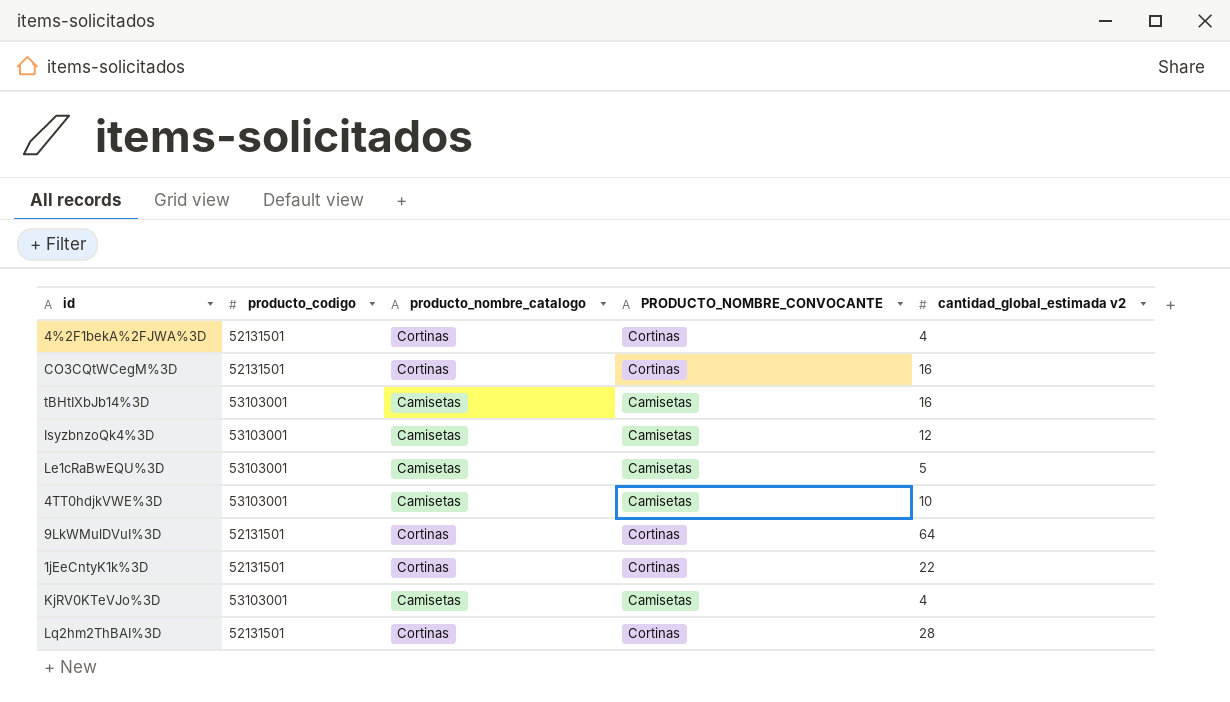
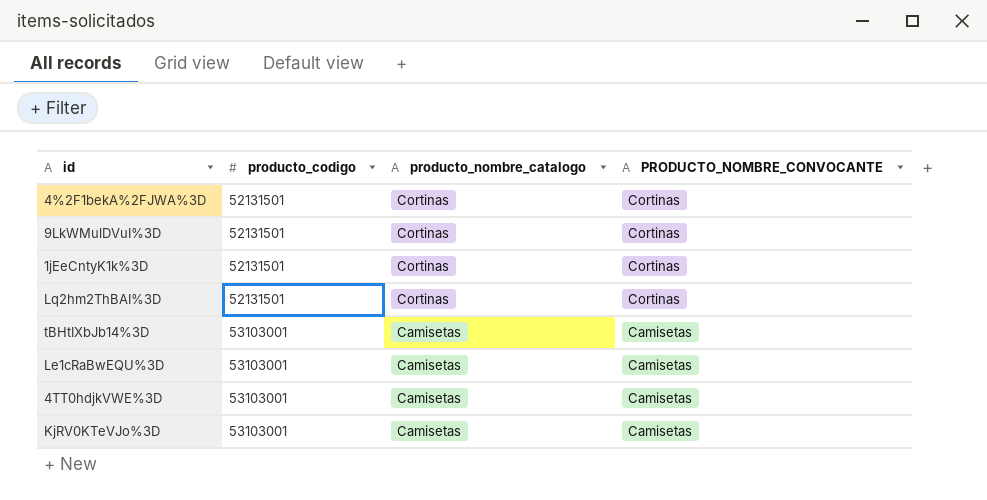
row order: none -> producto_codigo ascending
column cantidad_global_estimada v2 | position: 5 -> none
row CO3CQtWCegM%3D: 52131501 | Cortinas | Cortinas | 16 -> none
row IsyzbnzoQk4%3D: 53103001 | Camisetas | Camisetas | 12 -> none

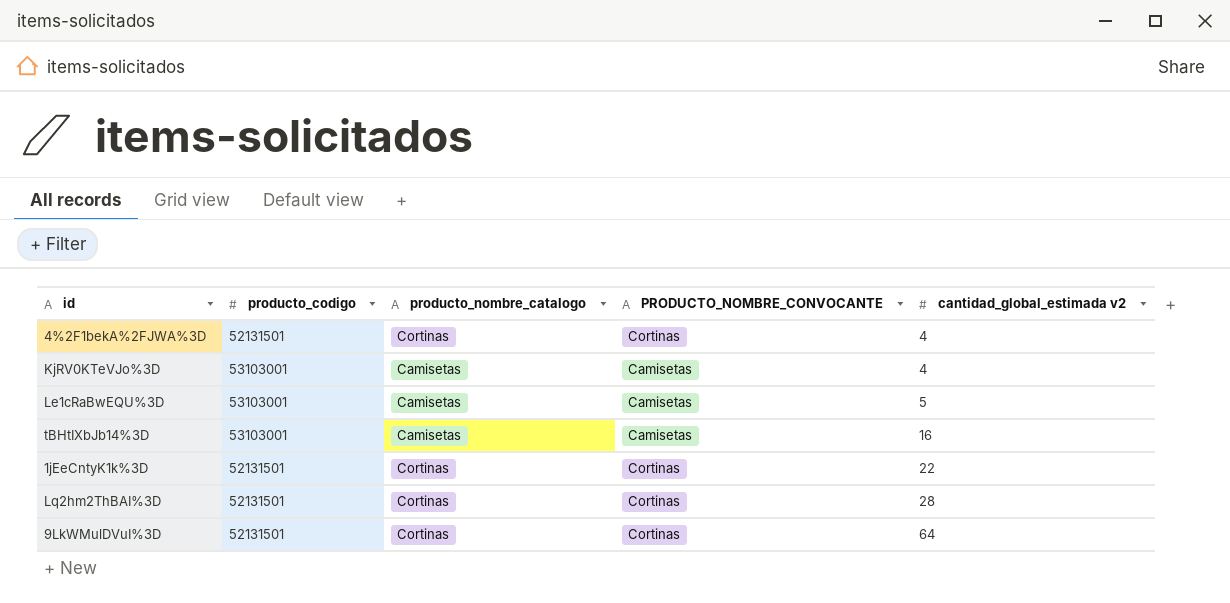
row order: producto_codigo ascending -> cantidad_global_estimada v2 ascending
column cantidad_global_estimada v2 | position: none -> 5
row 4TT0hdjkVWE%3D: 53103001 | Camisetas | Camisetas -> none

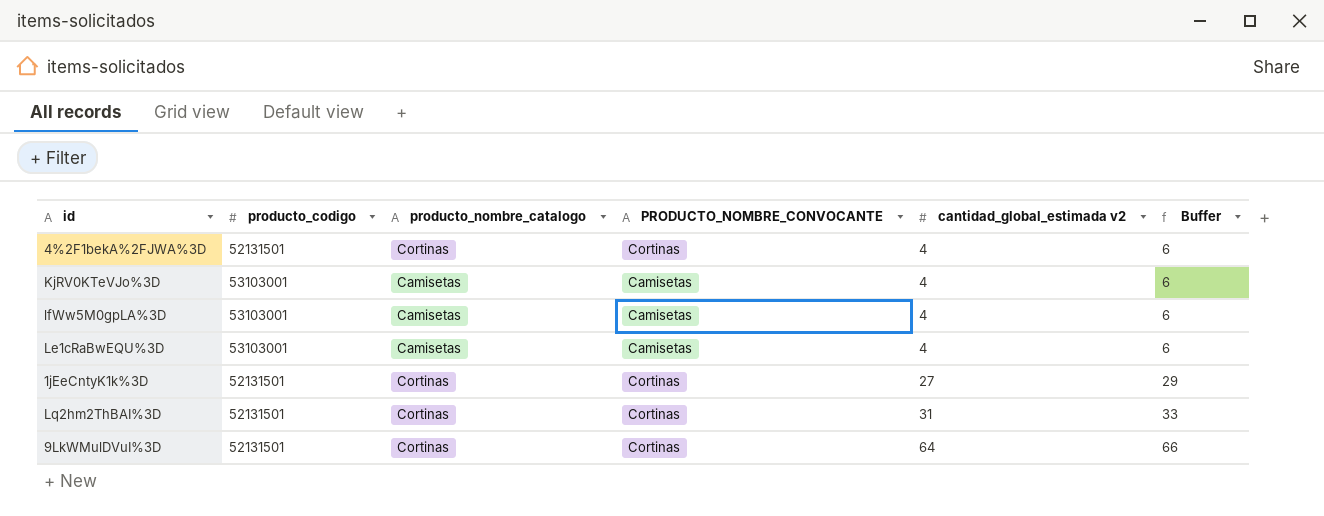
column Buffer | formula: none -> [cantidad_global_estimada v2] + 2
row tBHtIXbJb14%3D: 53103001 | Camisetas | Camisetas | 16 -> none
row lfWw5M0gpLA%3D: none -> 53103001 | Camisetas | Camisetas | 4 | 6
Le1cRaBwEQU%3D | cantidad_global_estimada v2: 5 -> 4
1jEeCntyK1k%3D | cantidad_global_estimada v2: 22 -> 27
Lq2hm2ThBAI%3D | cantidad_global_estimada v2: 28 -> 31

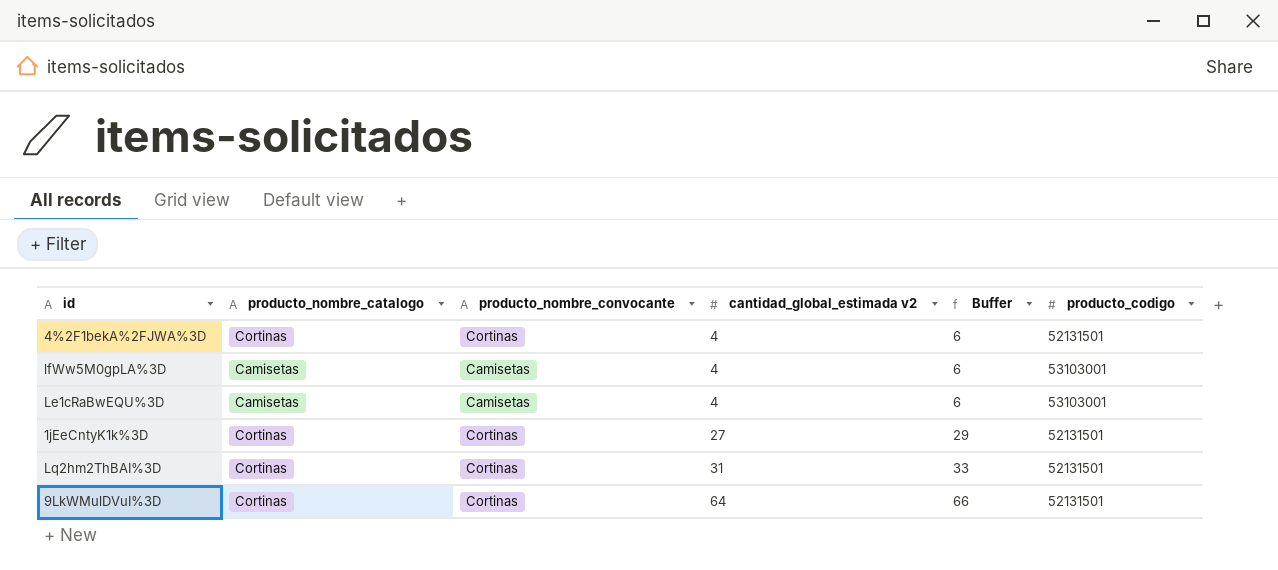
column name: PRODUCTO_NOMBRE_CONVOCANTE -> producto_nombre_convocante
column producto_codigo | position: 2 -> 6
row KjRV0KTeVJo%3D: 53103001 | Camisetas | Camisetas | 4 | 6 -> none

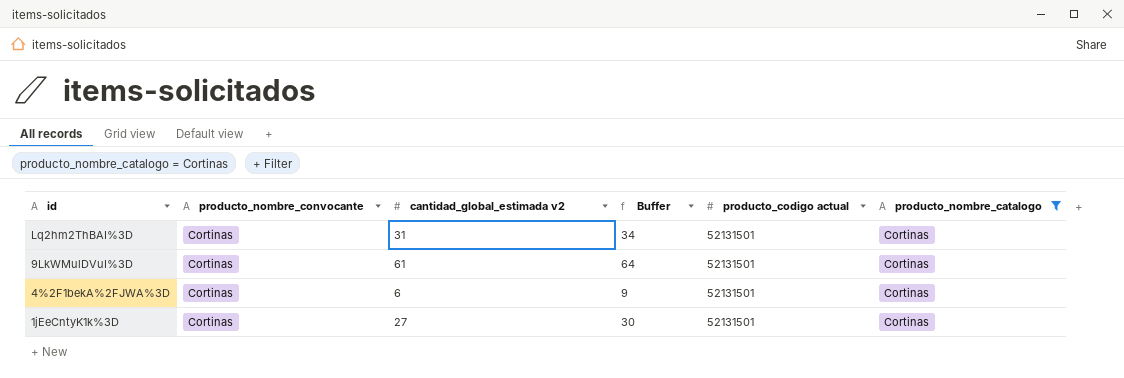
filter: none -> producto_nombre_catalogo = Cortinas
row order: cantidad_global_estimada v2 ascending -> id descending
column Buffer | formula: [cantidad_global_estimada v2] + 2 -> [cantidad_global_estimada v2] + 3
column name: producto_codigo -> producto_codigo actual
column producto_nombre_catalogo | position: 2 -> 6
9LkWMulDVuI%3D | cantidad_global_estimada v2: 64 -> 61
4%2F1bekA%2FJWA%3D | cantidad_global_estimada v2: 4 -> 6

